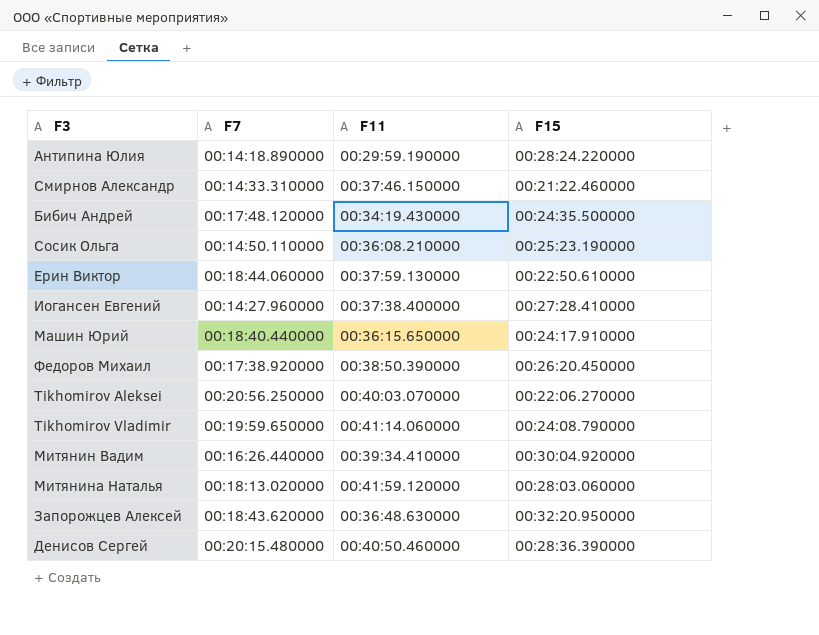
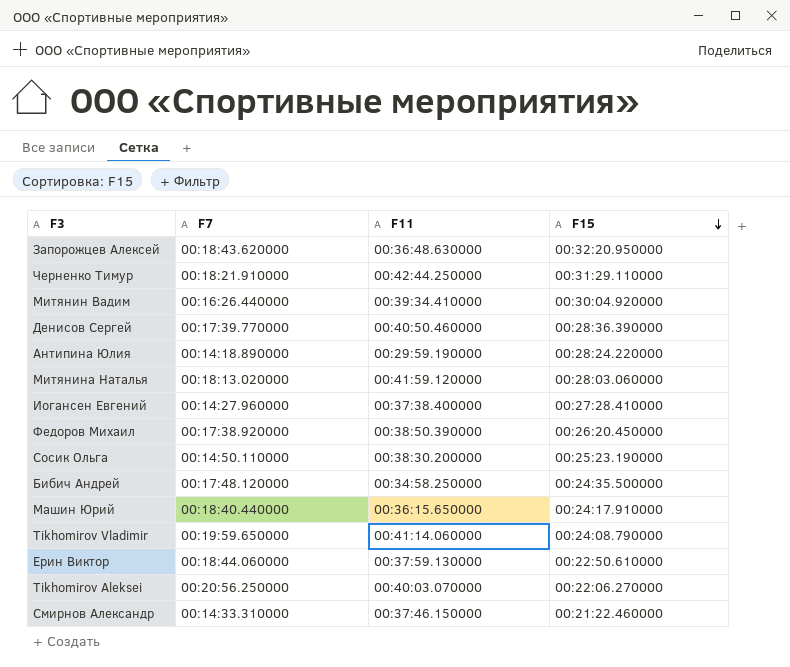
row order: none -> F15 descending
row Черненко Тимур: none -> 00:18:21.910000 | 00:42:44.250000 | 00:31:29.110000
Денисов Сергей | F7: 00:20:15.480000 -> 00:17:39.770000
Сосик Ольга | F11: 00:36:08.210000 -> 00:38:30.200000
Бибич Андрей | F11: 00:34:19.430000 -> 00:34:58.250000

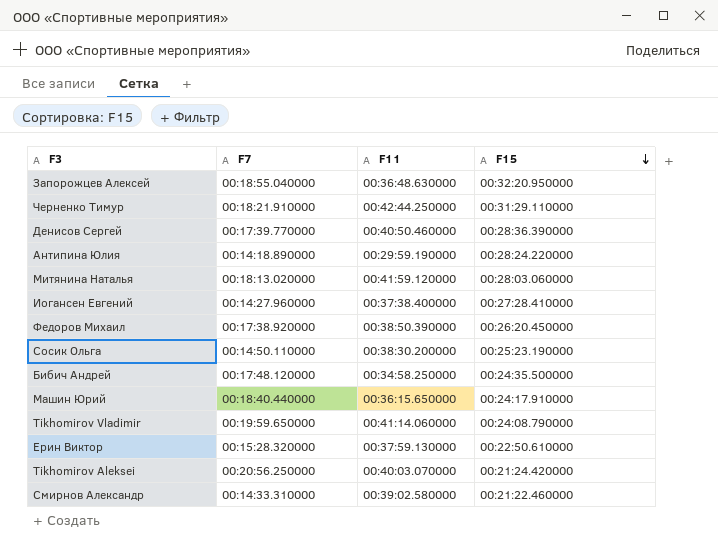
row Митянин Вадим: 00:16:26.440000 | 00:39:34.410000 | 00:30:04.920000 -> none
Запорожцев Алексей | F7: 00:18:43.620000 -> 00:18:55.040000
Ерин Виктор | F7: 00:18:44.060000 -> 00:15:28.320000
Tikhomirov Aleksei | F15: 00:22:06.270000 -> 00:21:24.420000
Смирнов Александр | F11: 00:37:46.150000 -> 00:39:02.580000

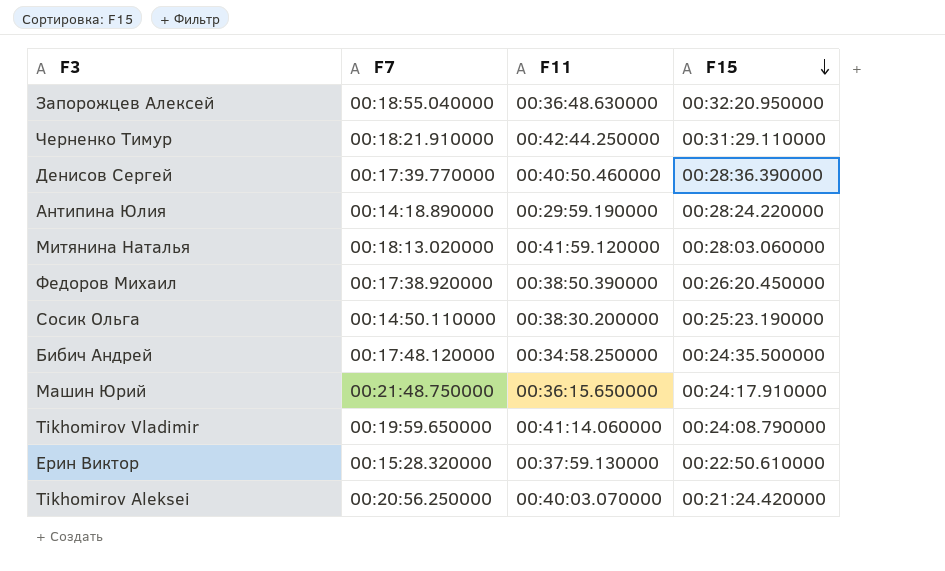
row Иогансен Евгений: 00:14:27.960000 | 00:37:38.400000 | 00:27:28.410000 -> none
row Смирнов Александр: 00:14:33.310000 | 00:39:02.580000 | 00:21:22.460000 -> none
Машин Юрий | F7: 00:18:40.440000 -> 00:21:48.750000

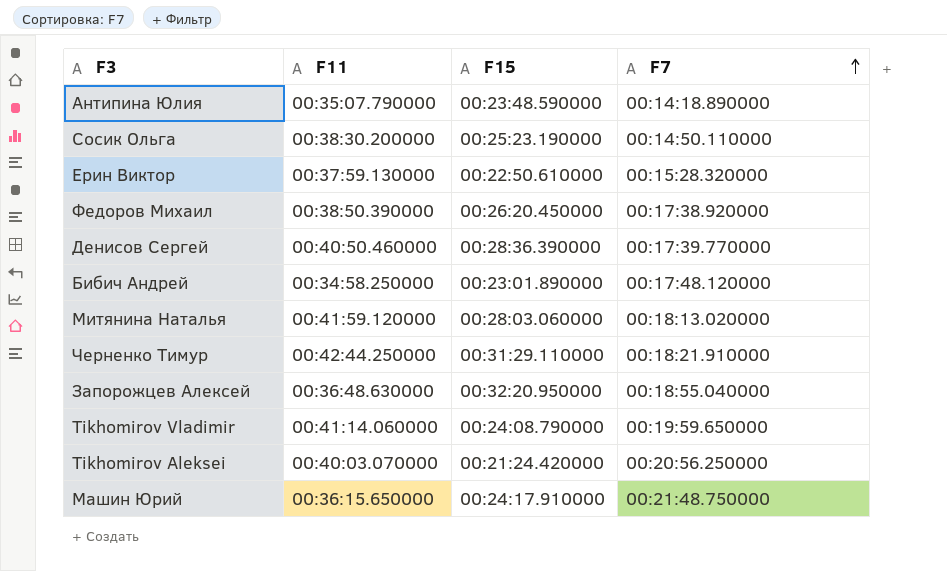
row order: F15 descending -> F7 ascending
column F7 | position: 2 -> 4
Антипина Юлия | F11: 00:29:59.190000 -> 00:35:07.790000
Антипина Юлия | F15: 00:28:24.220000 -> 00:23:48.590000
Бибич Андрей | F15: 00:24:35.500000 -> 00:23:01.890000

